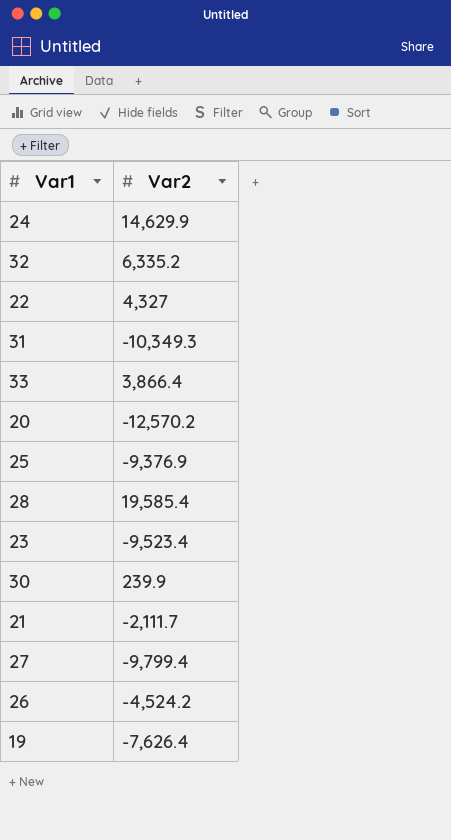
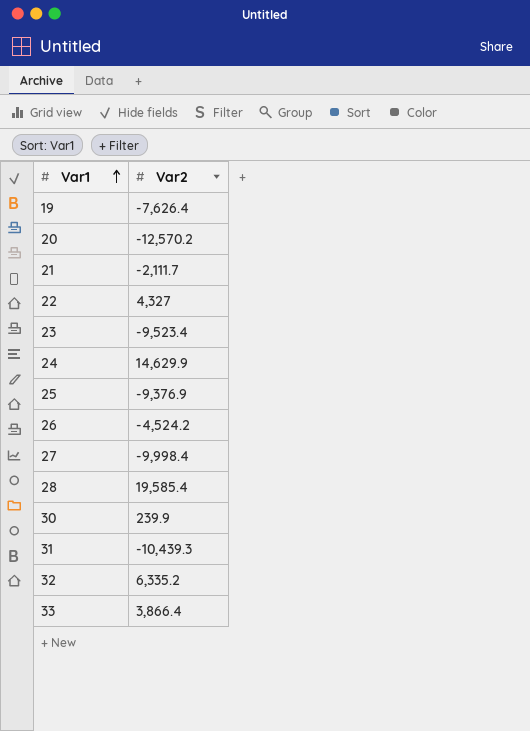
row order: none -> Var1 ascending
27 | Var2: -9,799.4 -> -9,998.4
31 | Var2: -10,349.3 -> -10,439.3

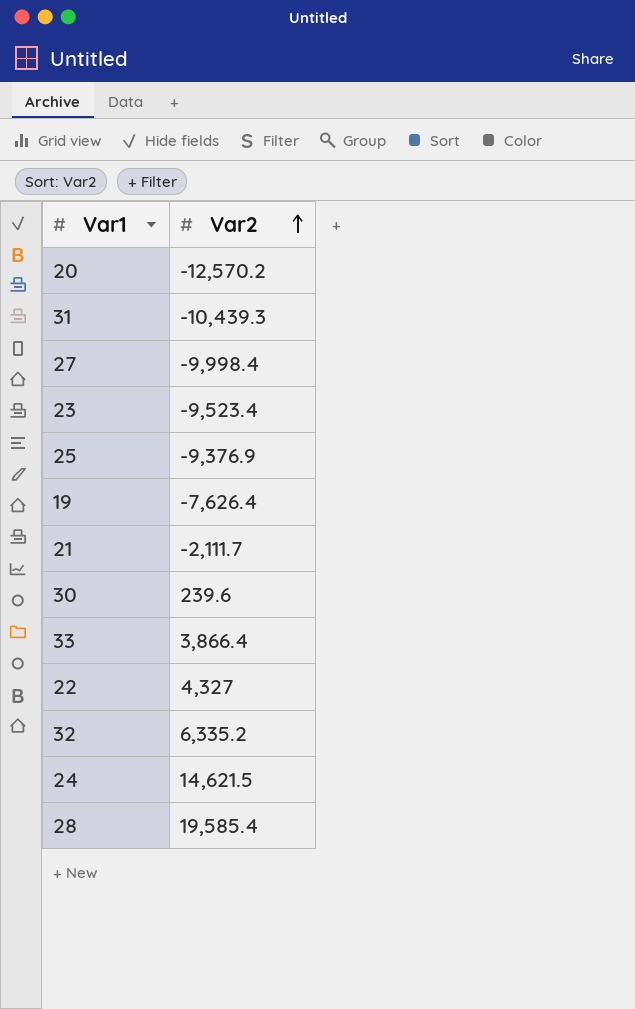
row order: Var1 ascending -> Var2 ascending
row 26: -4,524.2 -> none
30 | Var2: 239.9 -> 239.6
24 | Var2: 14,629.9 -> 14,621.5

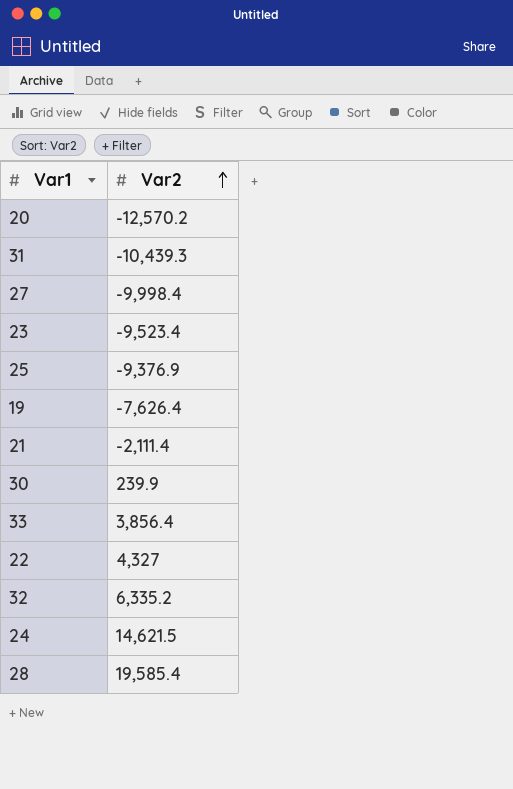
21 | Var2: -2,111.7 -> -2,111.4
30 | Var2: 239.6 -> 239.9
33 | Var2: 3,866.4 -> 3,856.4

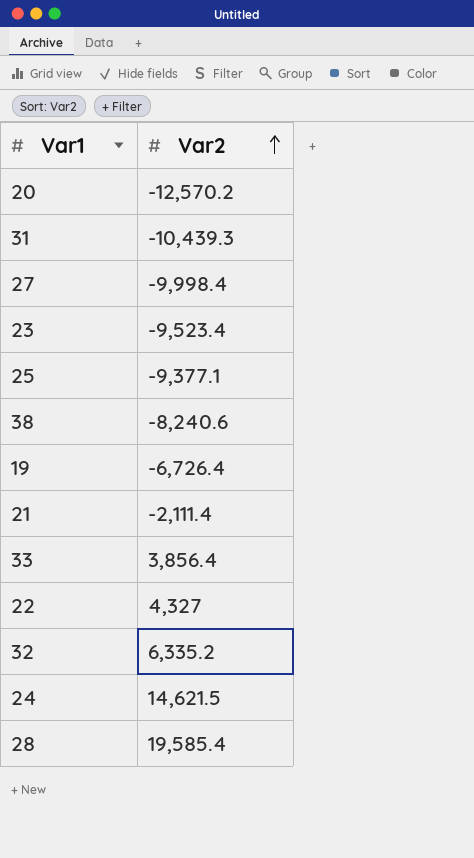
row 30: 239.9 -> none
25 | Var2: -9,376.9 -> -9,377.1
row 38: none -> -8,240.6
19 | Var2: -7,626.4 -> -6,726.4

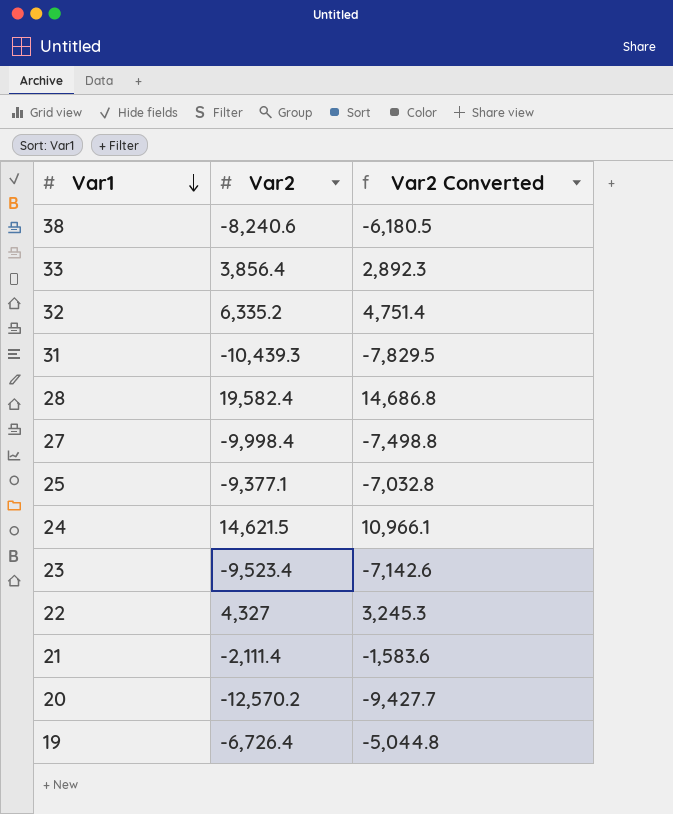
row order: Var2 ascending -> Var1 descending
column Var2 Converted | formula: none -> [Var2] * 0.75
28 | Var2: 19,585.4 -> 19,582.4

